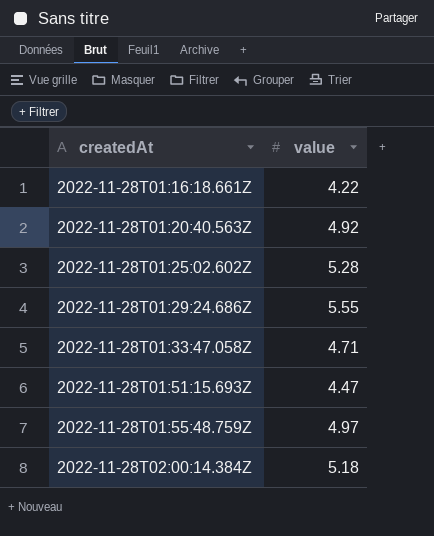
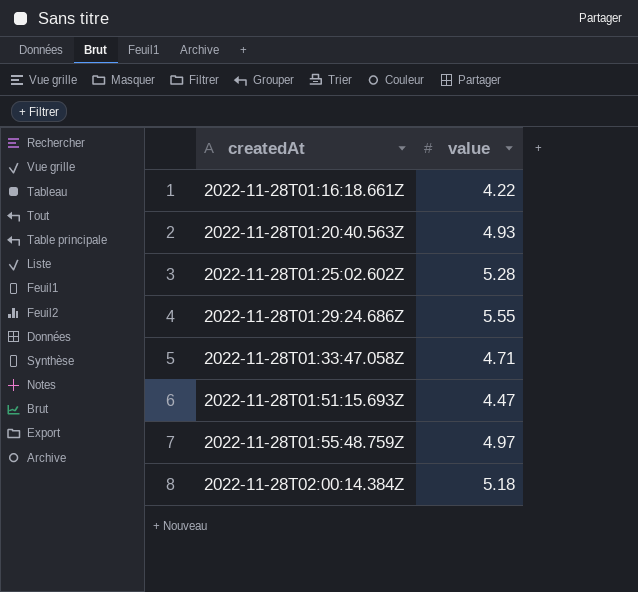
2022-11-28T01:20:40.563Z | value: 4.92 -> 4.93

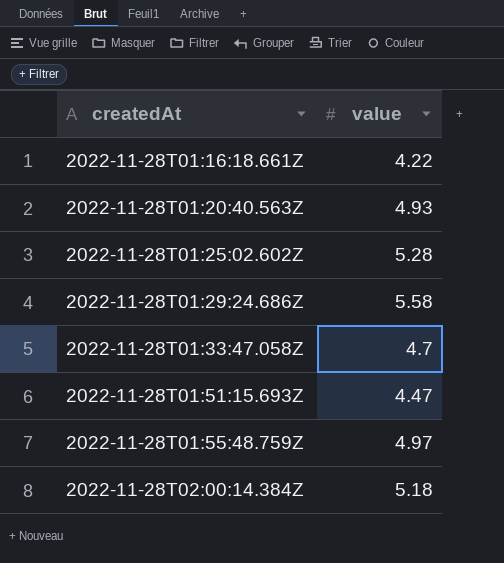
2022-11-28T01:29:24.686Z | value: 5.55 -> 5.58
2022-11-28T01:33:47.058Z | value: 4.71 -> 4.7

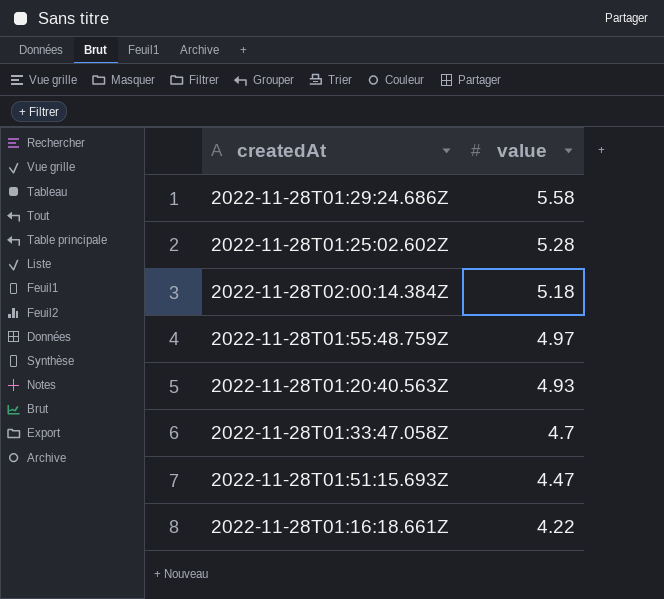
row order: createdAt ascending -> value descending

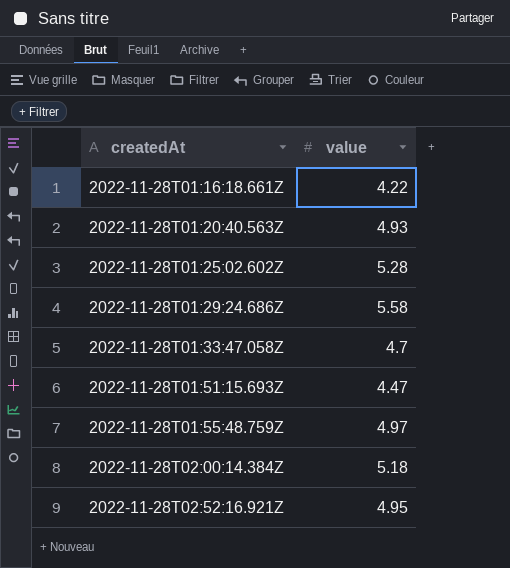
row order: value descending -> createdAt ascending
row 2022-11-28T02:52:16.921Z: none -> 4.95

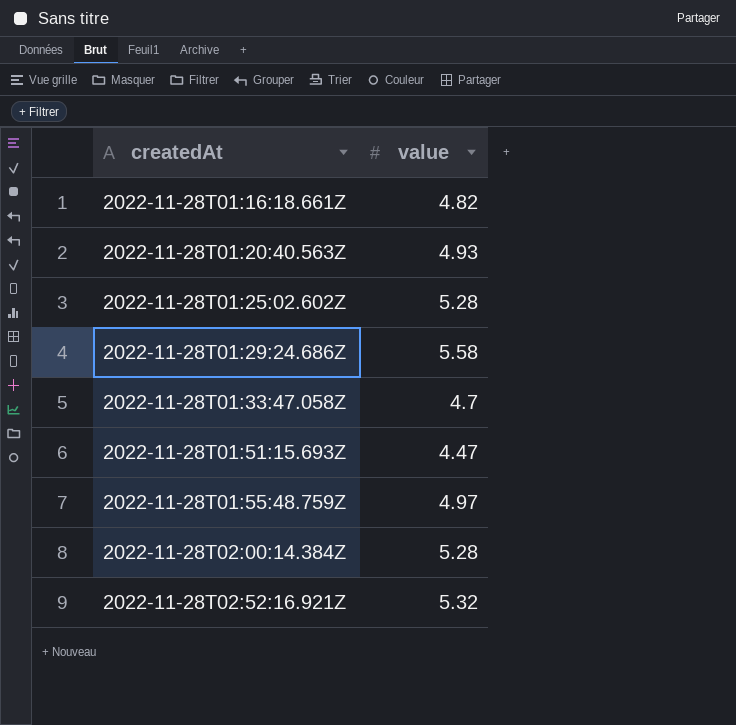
2022-11-28T01:16:18.661Z | value: 4.22 -> 4.82
2022-11-28T02:00:14.384Z | value: 5.18 -> 5.28
2022-11-28T02:52:16.921Z | value: 4.95 -> 5.32

